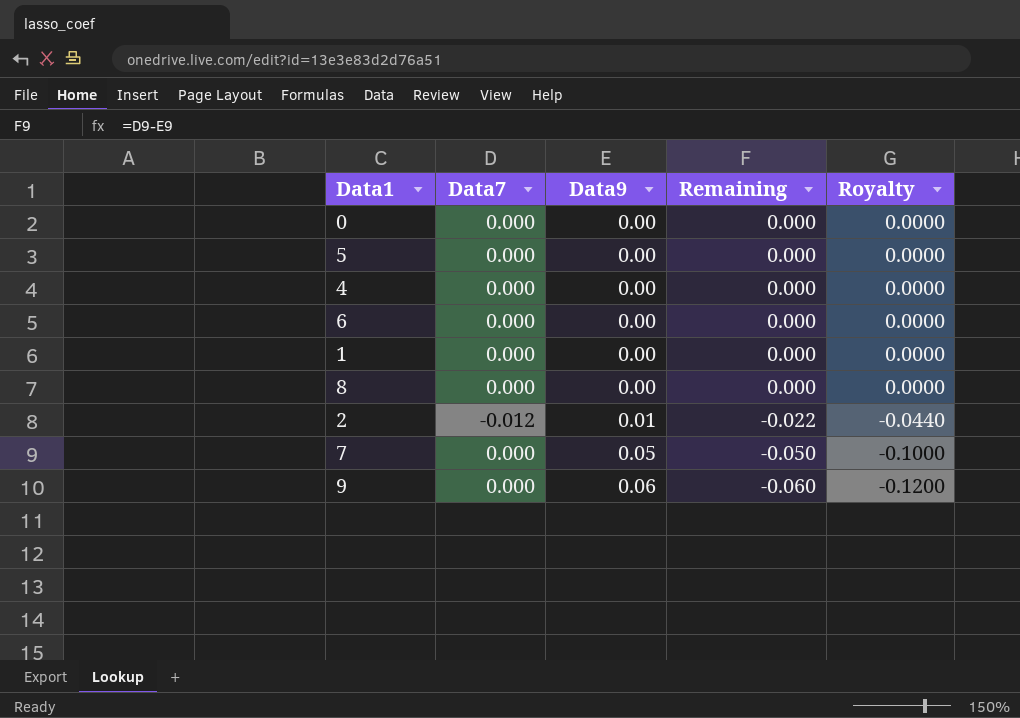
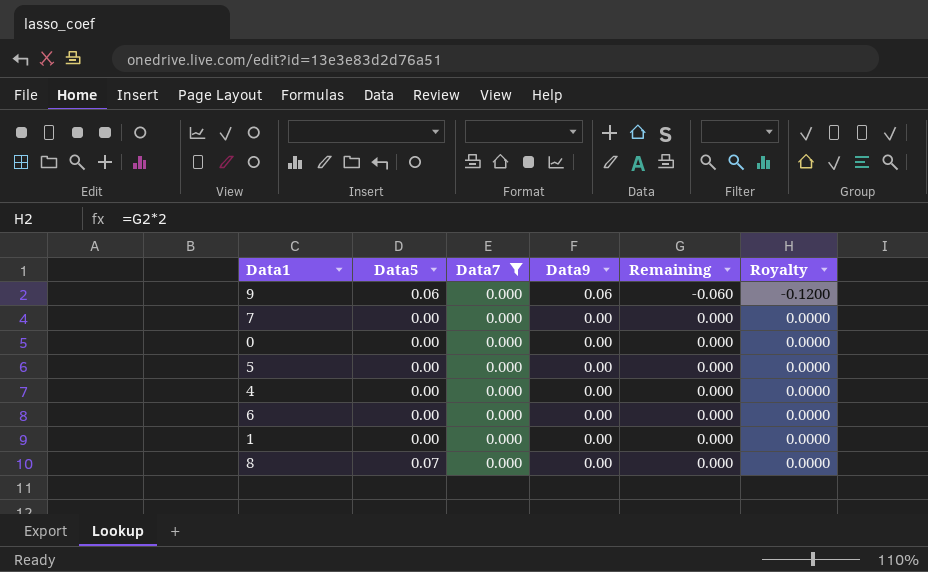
filter: none -> Data7 = 0.000
row order: Data9 ascending -> Data9 descending
column Data5 | position: none -> 2
7 | Data9: 0.05 -> 0.00
7 | Remaining: -0.050 -> 0.000
7 | Royalty: -0.1000 -> 0.0000

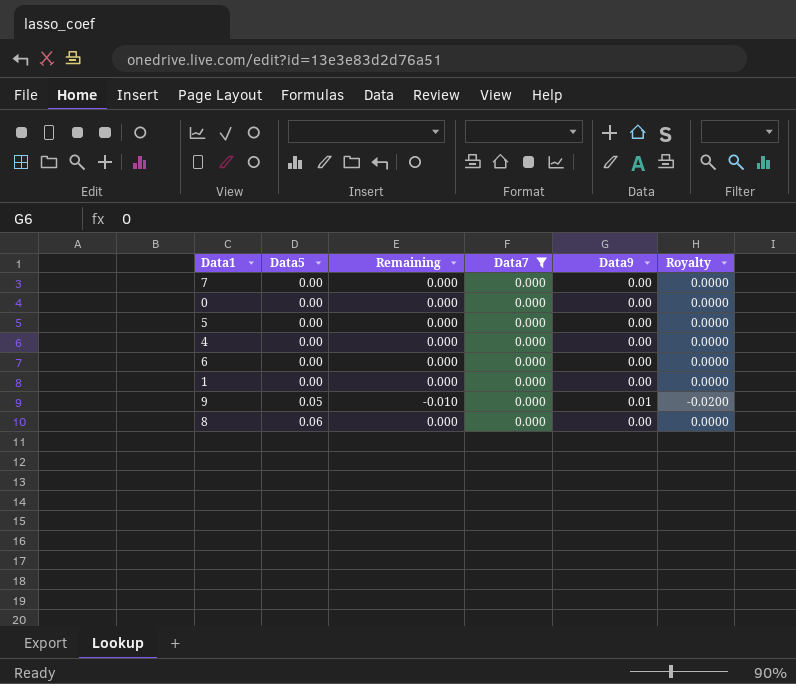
row order: Data9 descending -> Data5 ascending
column Remaining | position: 5 -> 3
9 | Data5: 0.06 -> 0.05
9 | Remaining: -0.060 -> -0.010
9 | Data9: 0.06 -> 0.01
9 | Royalty: -0.1200 -> -0.0200
8 | Data5: 0.07 -> 0.06

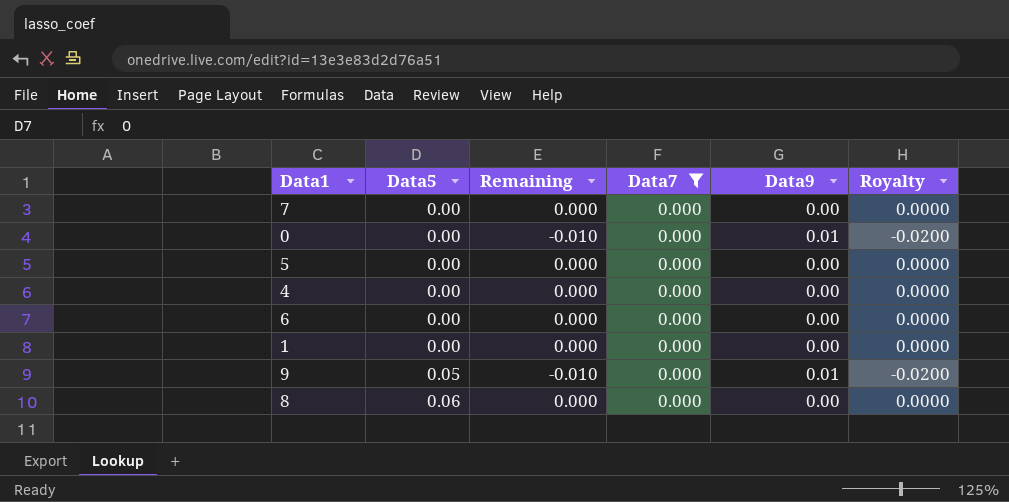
0 | Remaining: 0.000 -> -0.010
0 | Data9: 0.00 -> 0.01
0 | Royalty: 0.0000 -> -0.0200

